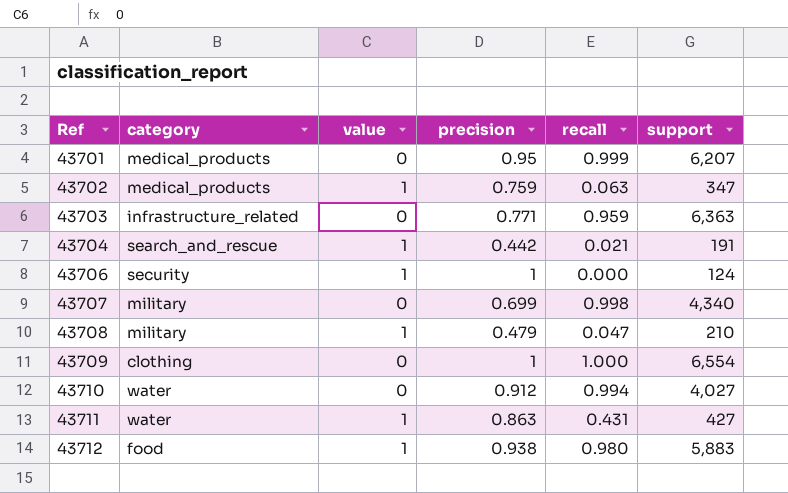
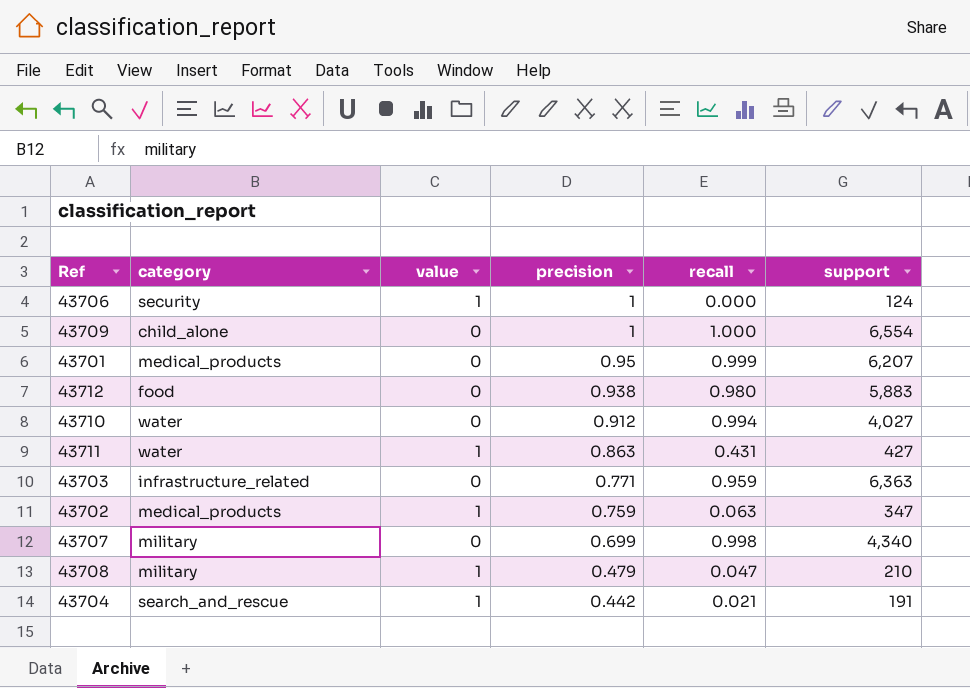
row order: Ref ascending -> precision descending
43709 | category: clothing -> child_alone
43712 | value: 1 -> 0

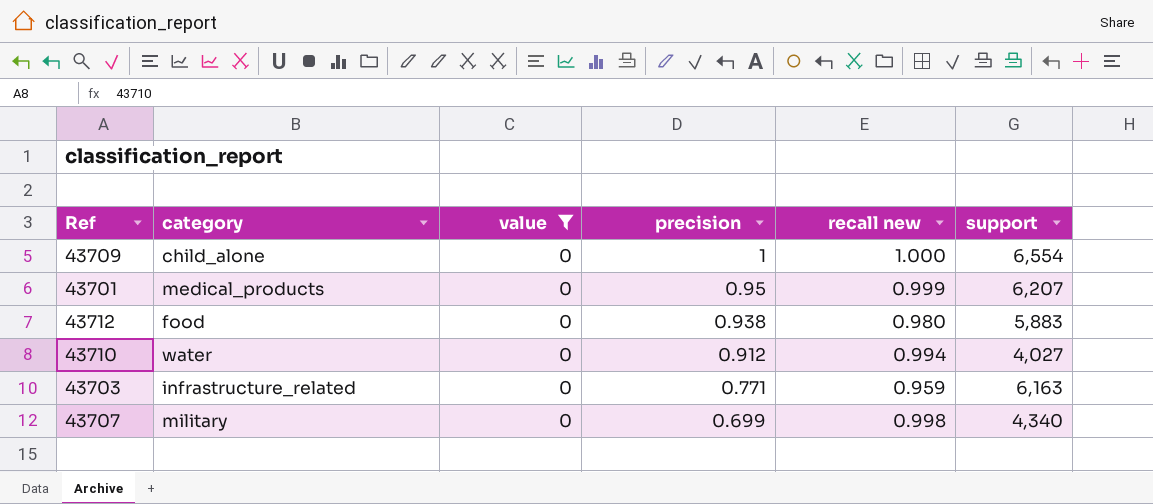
filter: none -> value = 0
column name: recall -> recall new
43703 | support: 6,363 -> 6,163

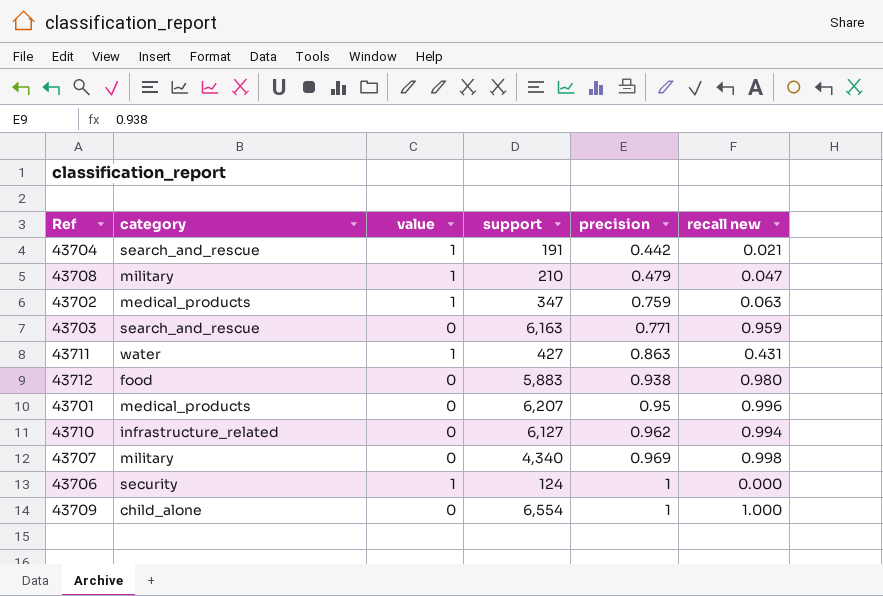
filter: value = 0 -> none
row order: precision descending -> precision ascending
column support | position: 6 -> 4
43703 | category: infrastructure_related -> search_and_rescue
43701 | recall new: 0.999 -> 0.996
43710 | category: water -> infrastructure_related
43710 | support: 4,027 -> 6,127
43710 | precision: 0.912 -> 0.962
43707 | precision: 0.699 -> 0.969

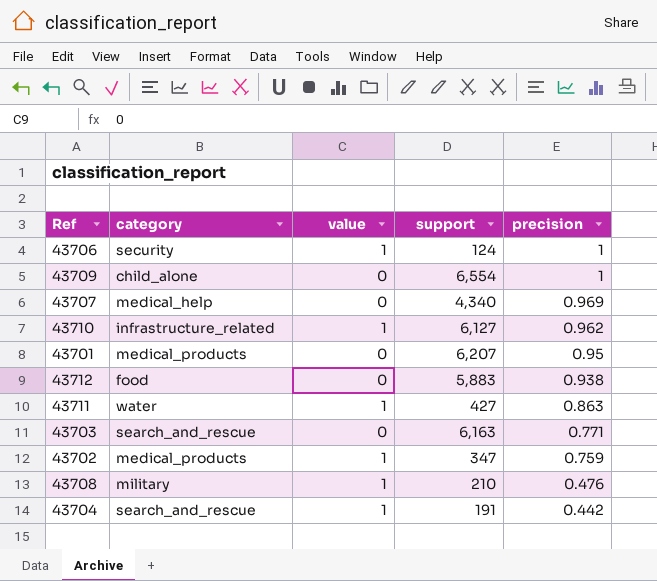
row order: precision ascending -> precision descending
column recall new | position: 6 -> none
43707 | category: military -> medical_help
43710 | value: 0 -> 1
43708 | precision: 0.479 -> 0.476

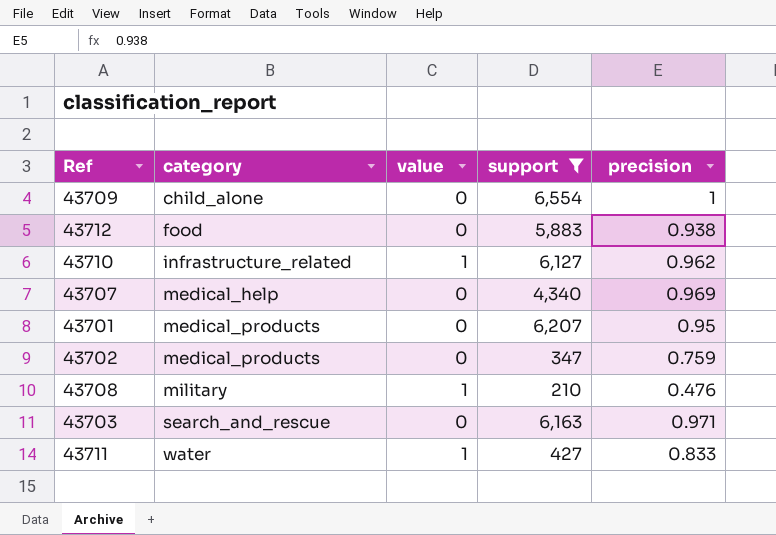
filter: none -> support >= 210
row order: precision descending -> category ascending
43702 | value: 1 -> 0
43703 | precision: 0.771 -> 0.971
43711 | precision: 0.863 -> 0.833

